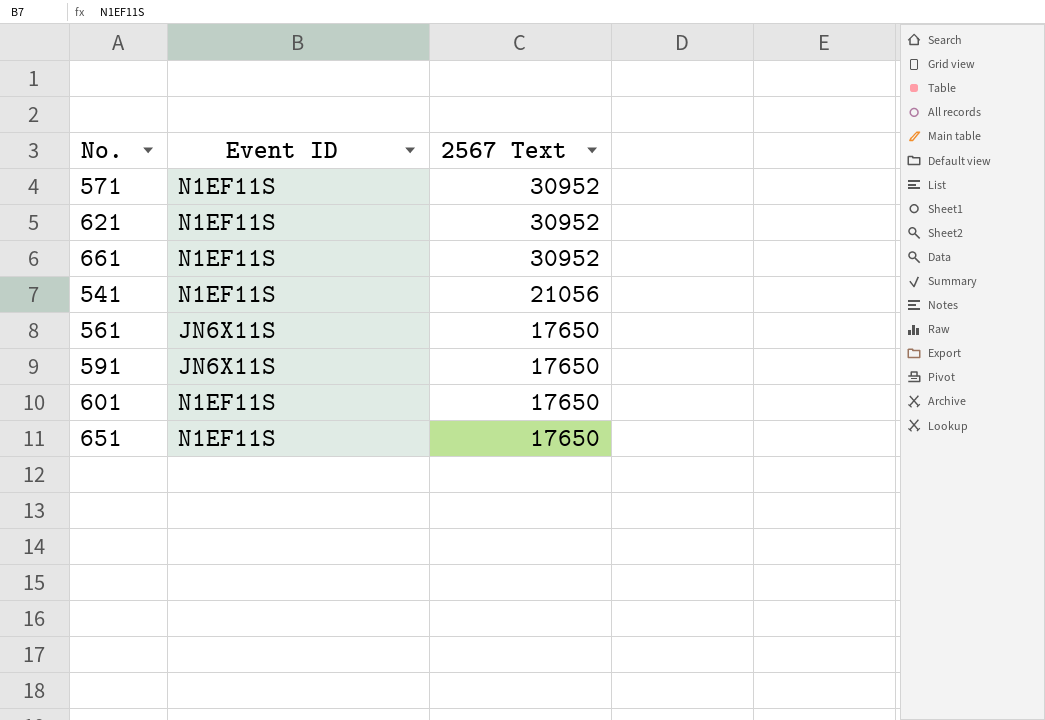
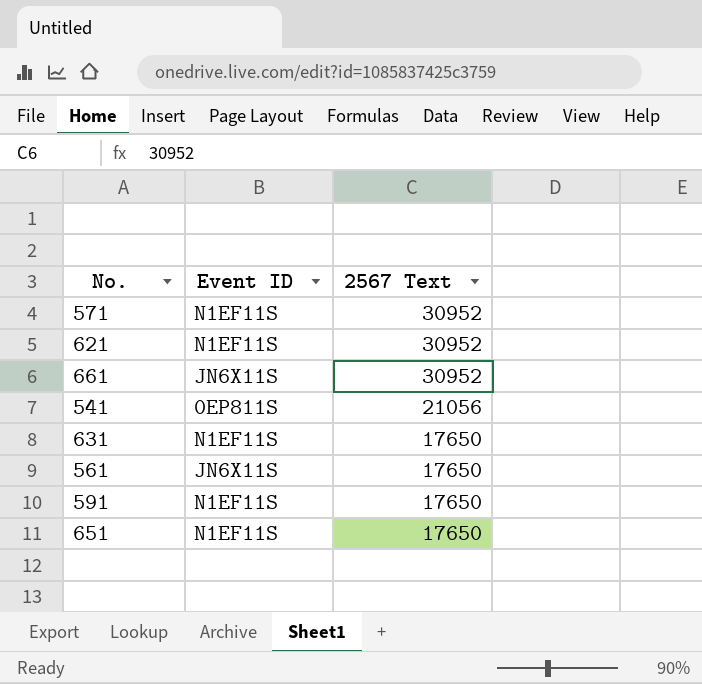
row 601: N1EF11S | 17650 -> none
661 | Event ID: N1EF11S -> JN6X11S
541 | Event ID: N1EF11S -> 0EP811S
row 631: none -> N1EF11S | 17650
591 | Event ID: JN6X11S -> N1EF11S

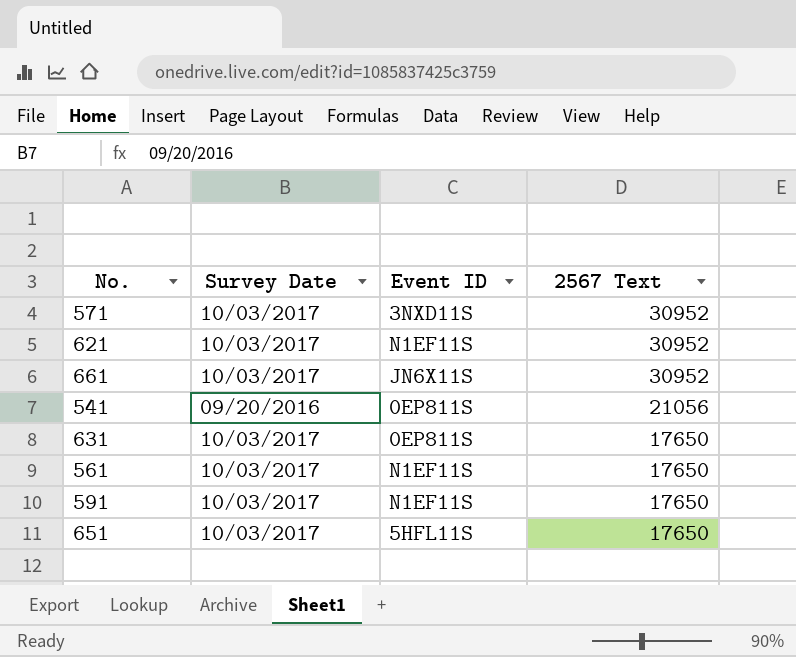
column Survey Date | position: none -> 2
571 | Event ID: N1EF11S -> 3NXD11S
631 | Event ID: N1EF11S -> 0EP811S
561 | Event ID: JN6X11S -> N1EF11S
651 | Event ID: N1EF11S -> 5HFL11S

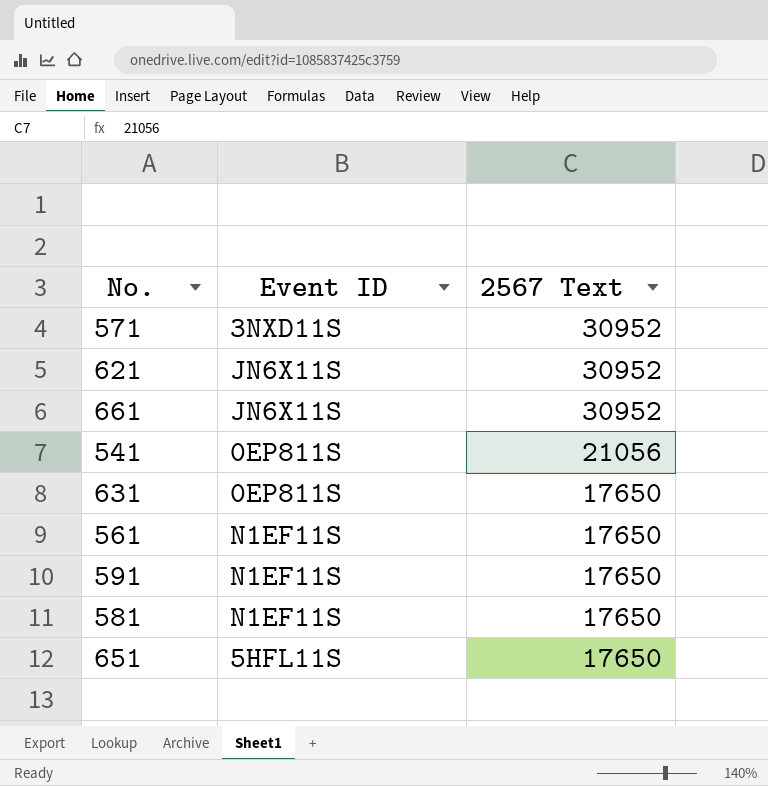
column Survey Date | position: 2 -> none
621 | Event ID: N1EF11S -> JN6X11S
row 581: none -> N1EF11S | 17650

